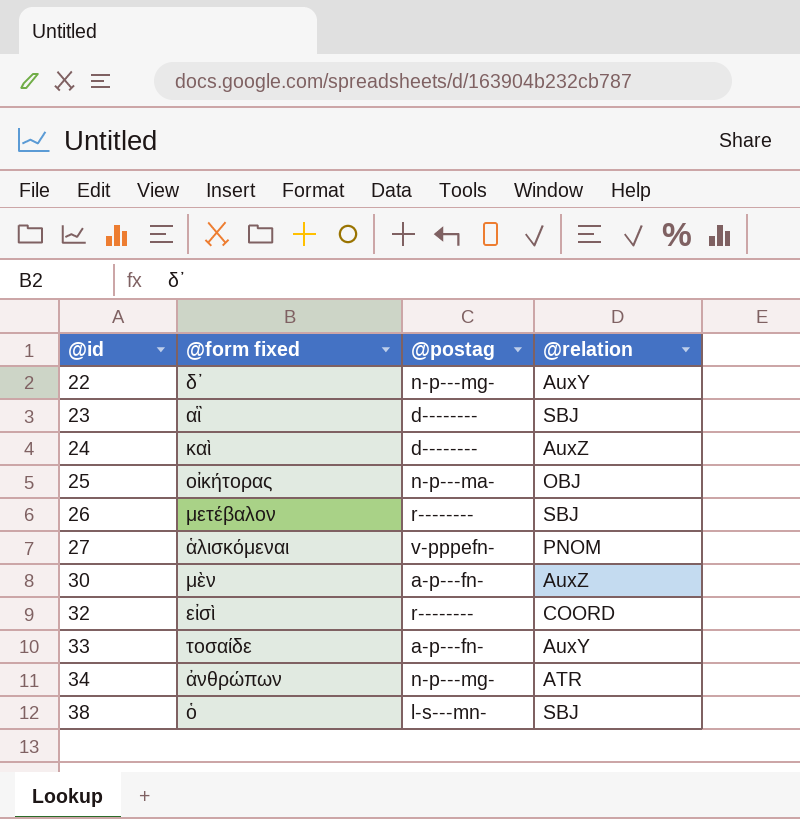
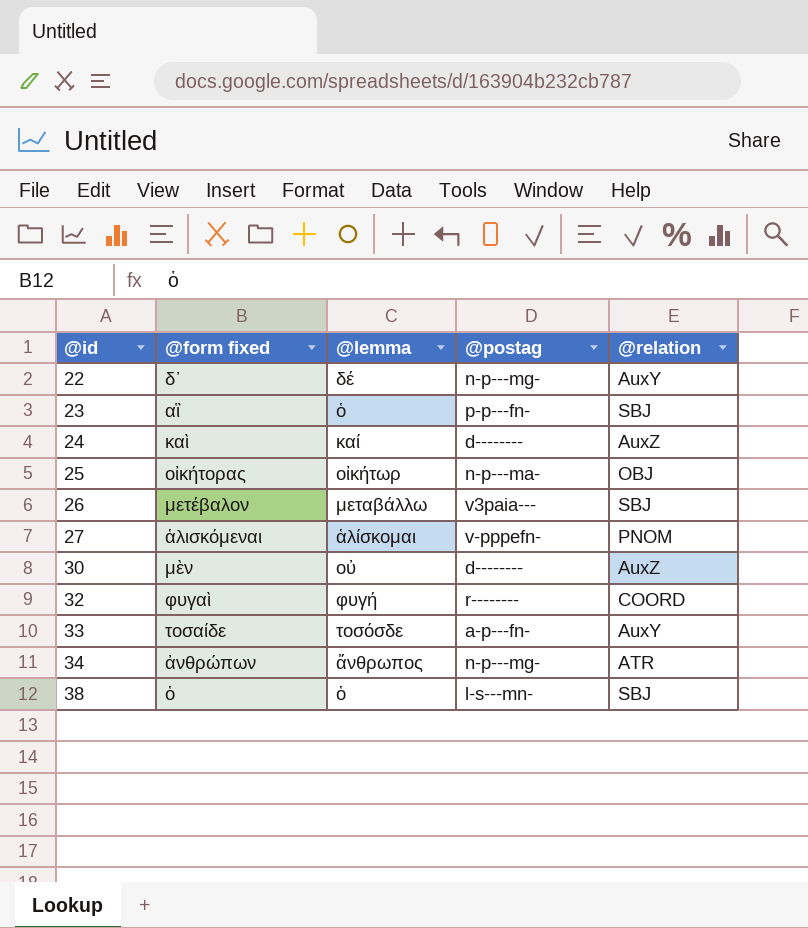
column @lemma | position: none -> 3
23 | @postag: d-------- -> p-p---fn-
26 | @postag: r-------- -> v3paia---
30 | @postag: a-p---fn- -> d--------
32 | @form fixed: εἰσὶ -> φυγαὶ

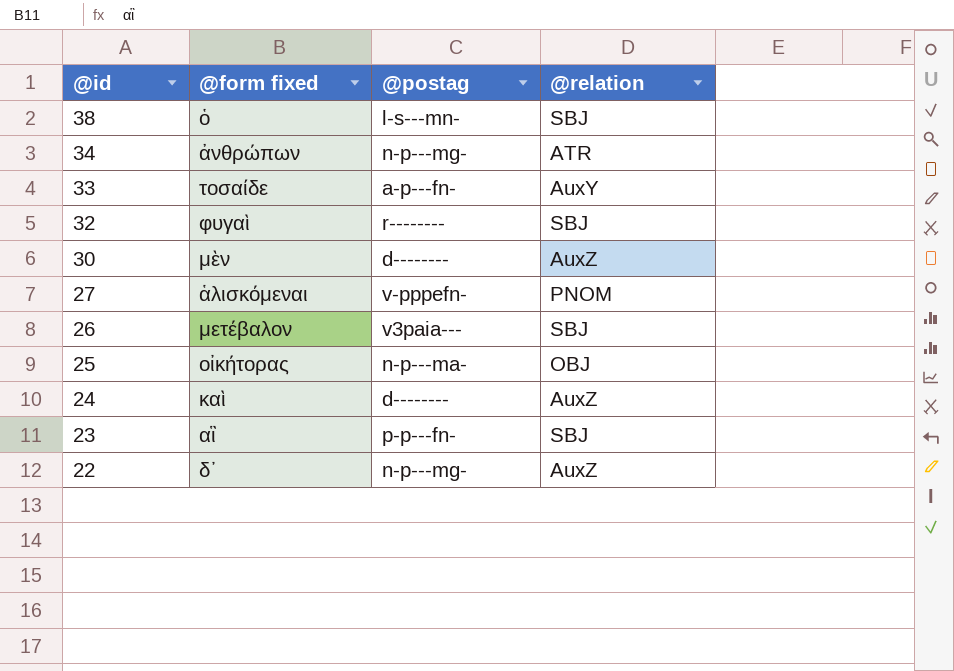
row order: @id ascending -> @id descending
column @lemma | position: 3 -> none
32 | @relation: COORD -> SBJ
22 | @relation: AuxY -> AuxZ

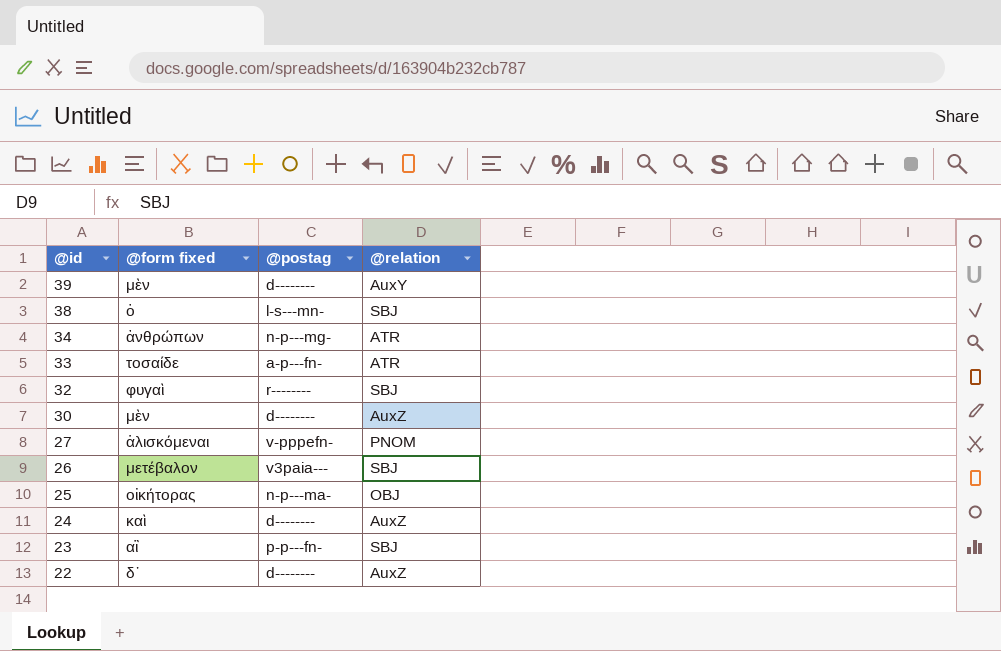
row 39: none -> μὲν | d-------- | AuxY
33 | @relation: AuxY -> ATR
22 | @postag: n-p---mg- -> d--------

